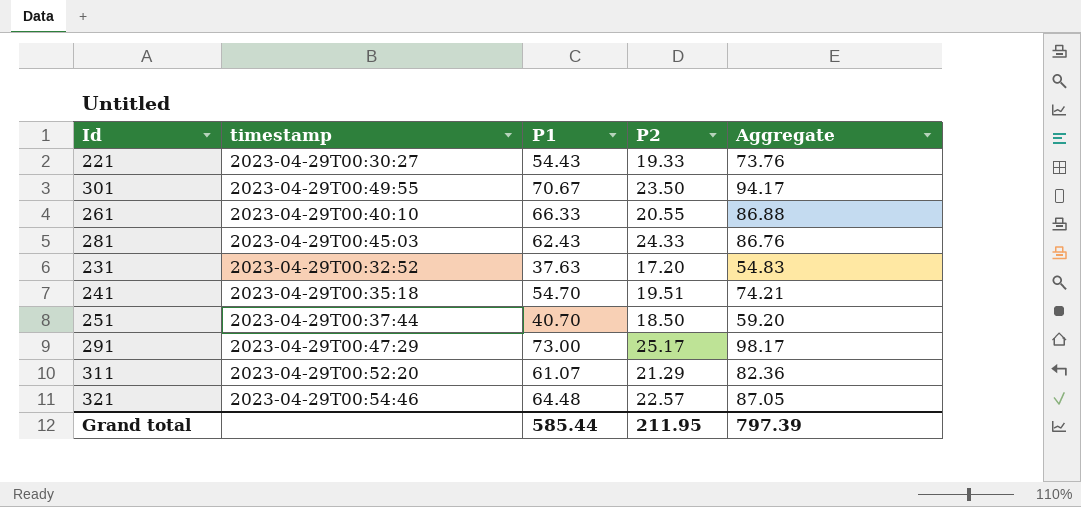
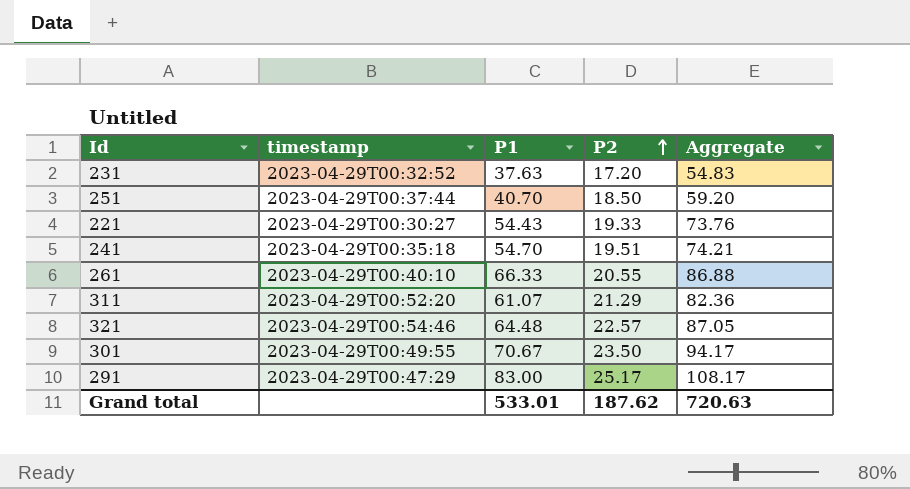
row order: none -> P2 ascending
row 281: 2023-04-29T00:45:03 | 62.43 | 24.33 | 86.76 -> none
291 | P1: 73.00 -> 83.00
291 | Aggregate: 98.17 -> 108.17
Grand total | P1: 585.44 -> 533.01
Grand total | P2: 211.95 -> 187.62
Grand total | Aggregate: 797.39 -> 720.63

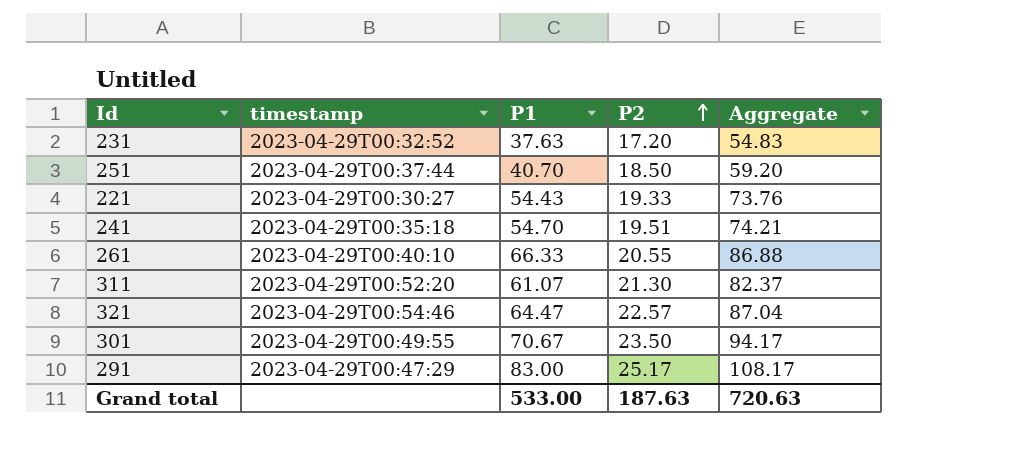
311 | P2: 21.29 -> 21.30
311 | Aggregate: 82.36 -> 82.37
321 | P1: 64.48 -> 64.47
321 | Aggregate: 87.05 -> 87.04
Grand total | P1: 533.01 -> 533.00
Grand total | P2: 187.62 -> 187.63

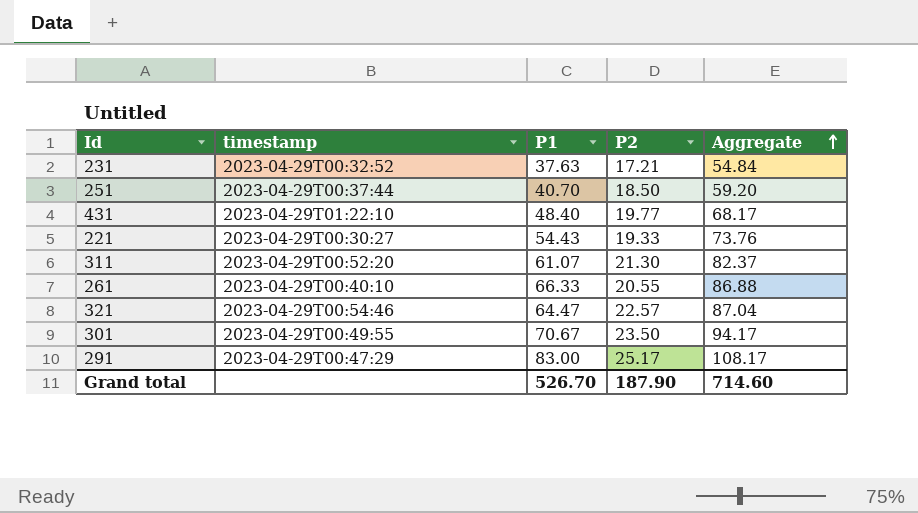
row order: P2 ascending -> Aggregate ascending
row 241: 2023-04-29T00:35:18 | 54.70 | 19.51 | 74.21 -> none
231 | P2: 17.20 -> 17.21
231 | Aggregate: 54.83 -> 54.84
row 431: none -> 2023-04-29T01:22:10 | 48.40 | 19.77 | 68.17
Grand total | P1: 533.00 -> 526.70
Grand total | P2: 187.63 -> 187.90
Grand total | Aggregate: 720.63 -> 714.60

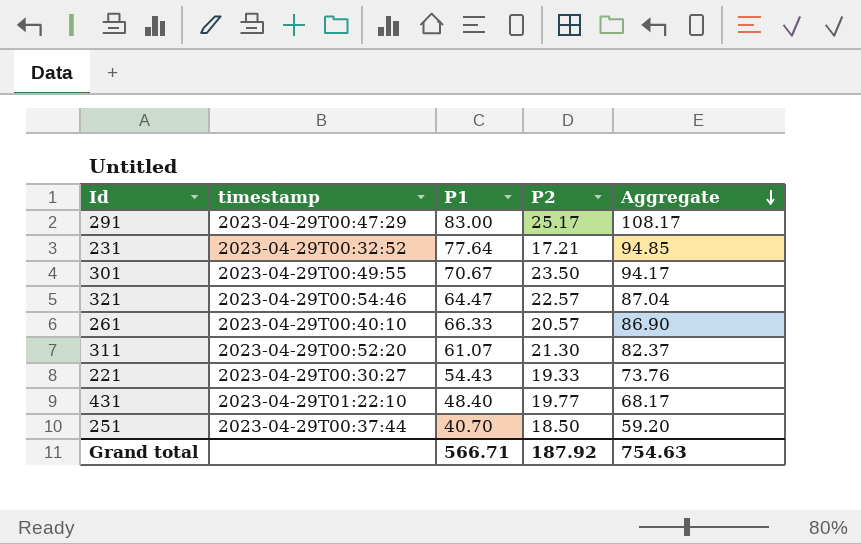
row order: Aggregate ascending -> Aggregate descending
231 | P1: 37.63 -> 77.64
231 | Aggregate: 54.84 -> 94.85
261 | P2: 20.55 -> 20.57
261 | Aggregate: 86.88 -> 86.90
Grand total | P1: 526.70 -> 566.71
Grand total | P2: 187.90 -> 187.92
Grand total | Aggregate: 714.60 -> 754.63

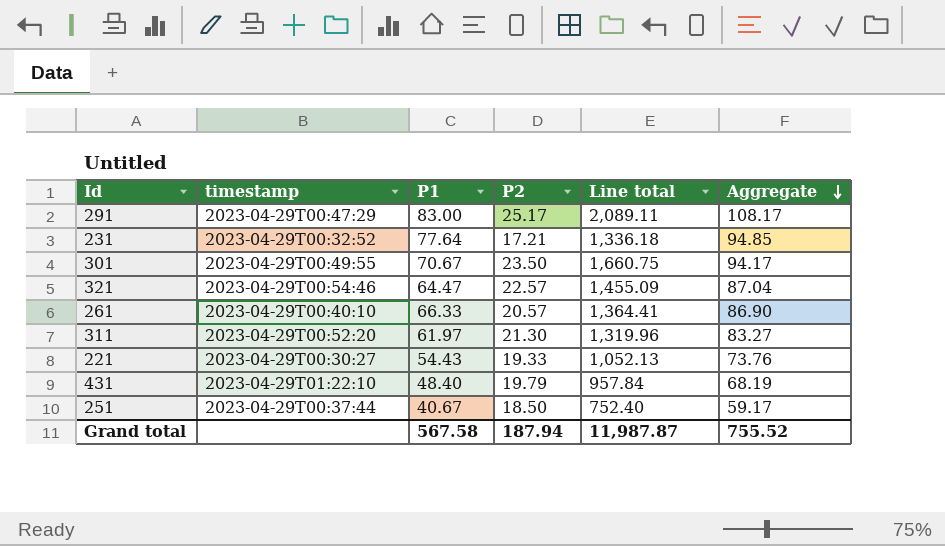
column Line total | formula: none -> [P1] * [P2]
311 | P1: 61.07 -> 61.97
311 | Aggregate: 82.37 -> 83.27
431 | P2: 19.77 -> 19.79
431 | Aggregate: 68.17 -> 68.19
251 | P1: 40.70 -> 40.67
251 | Aggregate: 59.20 -> 59.17
Grand total | P1: 566.71 -> 567.58
Grand total | P2: 187.92 -> 187.94
Grand total | Aggregate: 754.63 -> 755.52

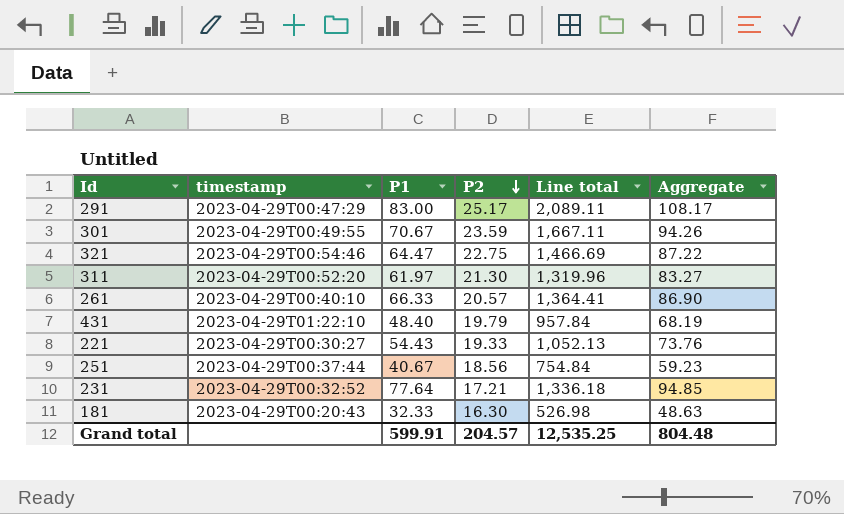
row order: Aggregate descending -> P2 descending
301 | P2: 23.50 -> 23.59
301 | Line total: 1,660.75 -> 1,667.11
301 | Aggregate: 94.17 -> 94.26
321 | P2: 22.57 -> 22.75
321 | Line total: 1,455.09 -> 1,466.69
321 | Aggregate: 87.04 -> 87.22
251 | P2: 18.50 -> 18.56
251 | Line total: 752.40 -> 754.84
251 | Aggregate: 59.17 -> 59.23
row 181: none -> 2023-04-29T00:20:43 | 32.33 | 16.30 | 526.98 | 48.63
Grand total | P1: 567.58 -> 599.91
Grand total | P2: 187.94 -> 204.57
Grand total | Line total: 11,987.87 -> 12,535.25
Grand total | Aggregate: 755.52 -> 804.48

